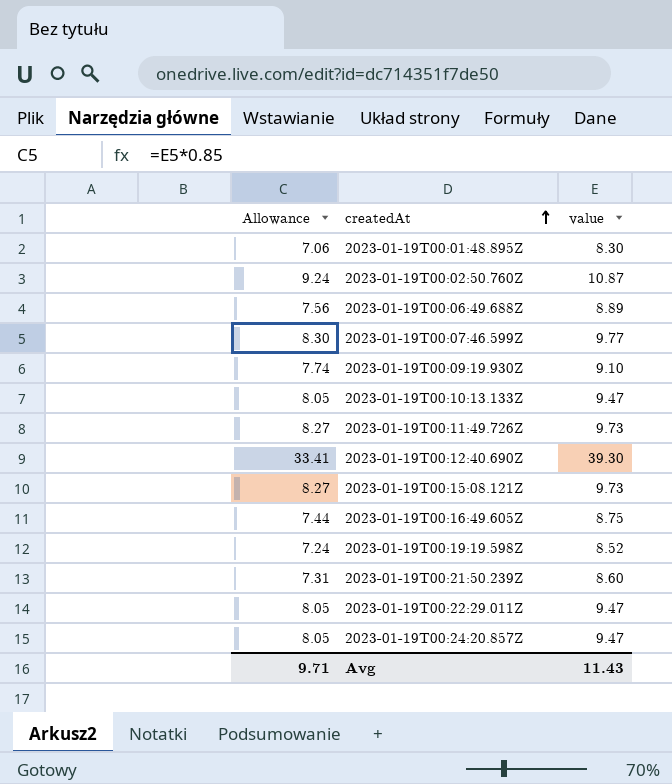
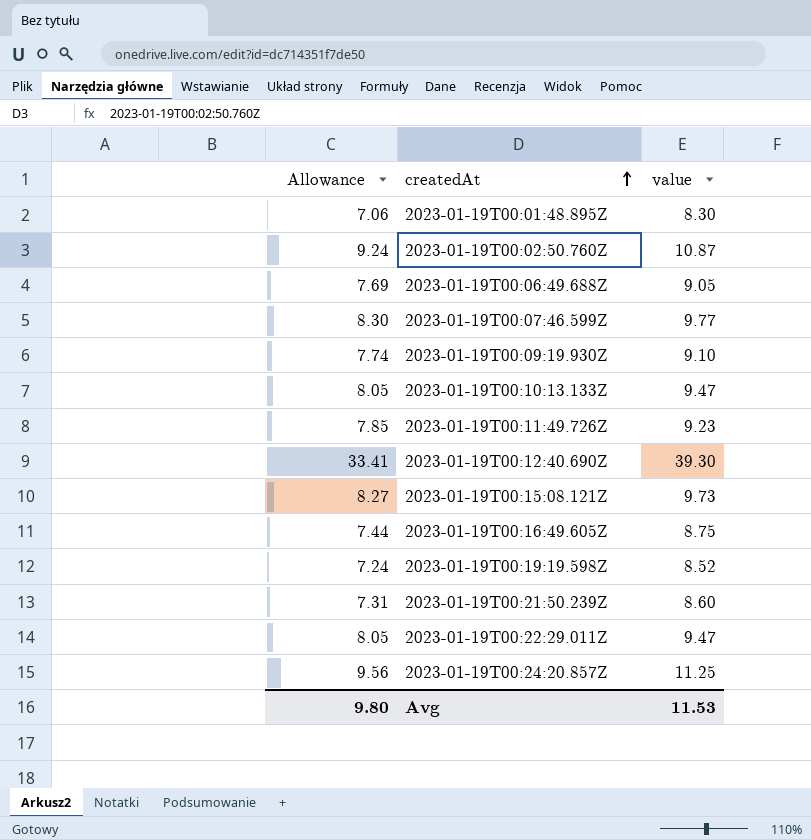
2023-01-19T00:06:49.688Z | Allowance: 7.56 -> 7.69
2023-01-19T00:06:49.688Z | value: 8.89 -> 9.05
2023-01-19T00:11:49.726Z | Allowance: 8.27 -> 7.85
2023-01-19T00:11:49.726Z | value: 9.73 -> 9.23
2023-01-19T00:24:20.857Z | Allowance: 8.05 -> 9.56
2023-01-19T00:24:20.857Z | value: 9.47 -> 11.25
Avg | Allowance: 9.71 -> 9.80
Avg | value: 11.43 -> 11.53

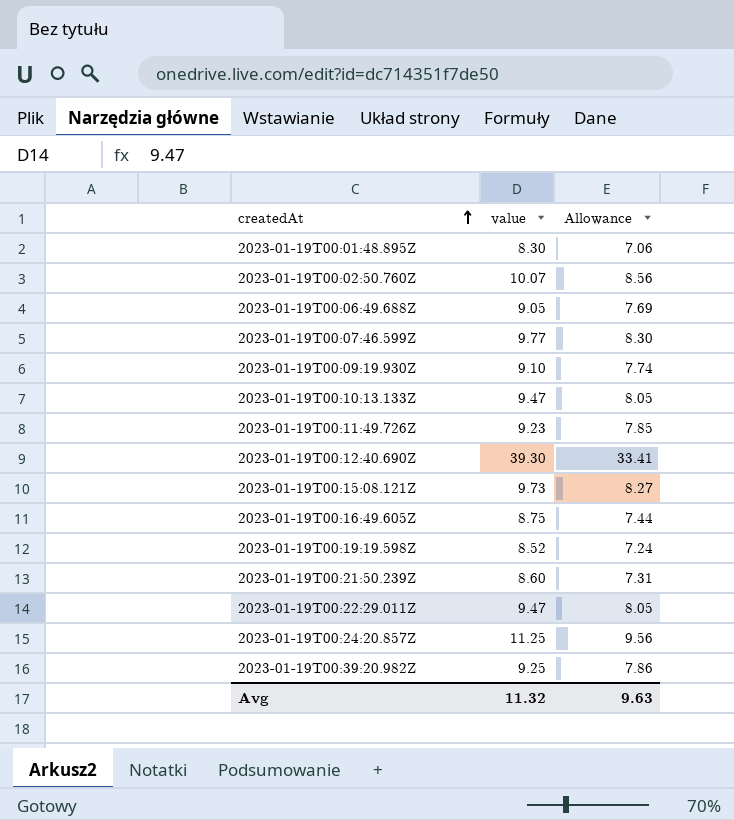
column Allowance | position: 1 -> 3
2023-01-19T00:02:50.760Z | value: 10.87 -> 10.07
2023-01-19T00:02:50.760Z | Allowance: 9.24 -> 8.56
row 2023-01-19T00:39:20.982Z: none -> 9.25 | 7.86
Avg | value: 11.53 -> 11.32
Avg | Allowance: 9.80 -> 9.63

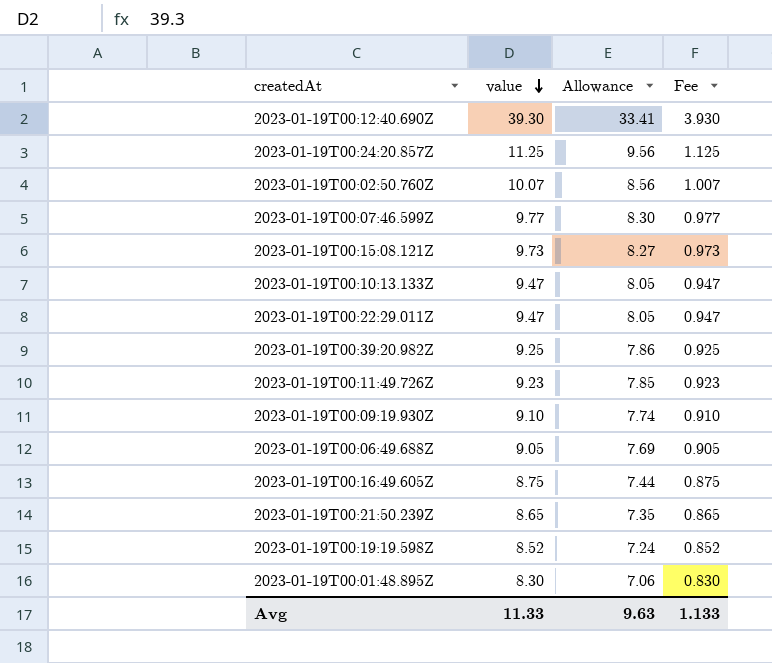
row order: createdAt ascending -> value descending
column Fee | formula: none -> [value] * 0.1
2023-01-19T00:21:50.239Z | value: 8.60 -> 8.65
2023-01-19T00:21:50.239Z | Allowance: 7.31 -> 7.35
Avg | value: 11.32 -> 11.33

